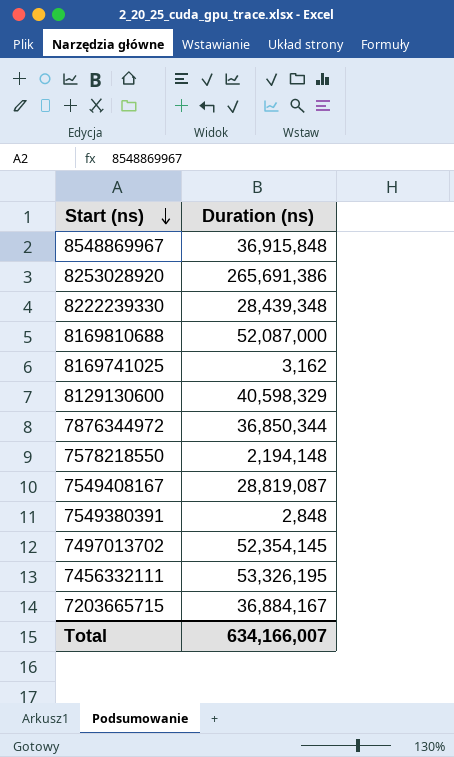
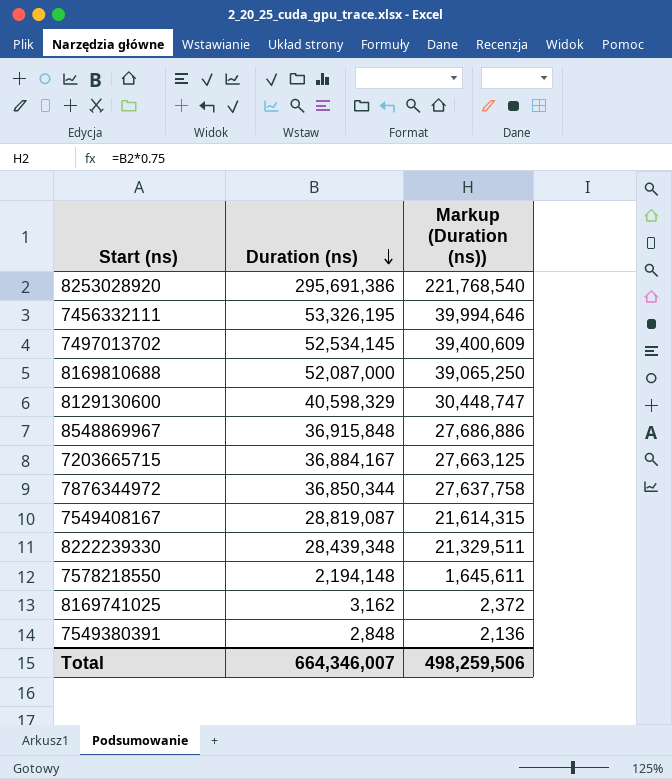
row order: Start (ns) descending -> Duration (ns) descending
column Markup (Duration (ns)) | formula: none -> [Duration (ns)] * 0.75
8253028920 | Duration (ns): 265,691,386 -> 295,691,386
7497013702 | Duration (ns): 52,354,145 -> 52,534,145
Total | Duration (ns): 634,166,007 -> 664,346,007

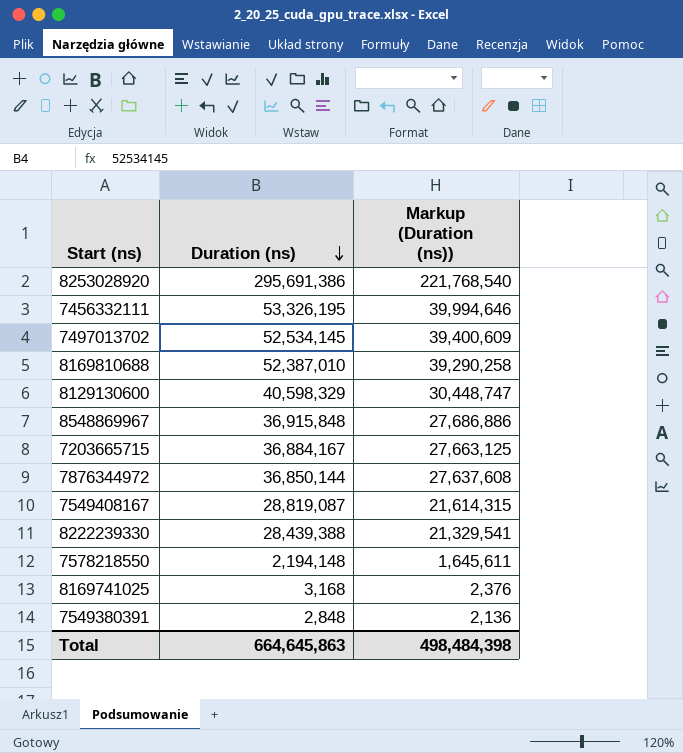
8169810688 | Duration (ns): 52,087,000 -> 52,387,010
8169810688 | Markup (Duration (ns)): 39,065,250 -> 39,290,258
7876344972 | Duration (ns): 36,850,344 -> 36,850,144
7876344972 | Markup (Duration (ns)): 27,637,758 -> 27,637,608
8222239330 | Duration (ns): 28,439,348 -> 28,439,388
8222239330 | Markup (Duration (ns)): 21,329,511 -> 21,329,541
8169741025 | Duration (ns): 3,162 -> 3,168
8169741025 | Markup (Duration (ns)): 2,372 -> 2,376
Total | Duration (ns): 664,346,007 -> 664,645,863
Total | Markup (Duration (ns)): 498,259,506 -> 498,484,398

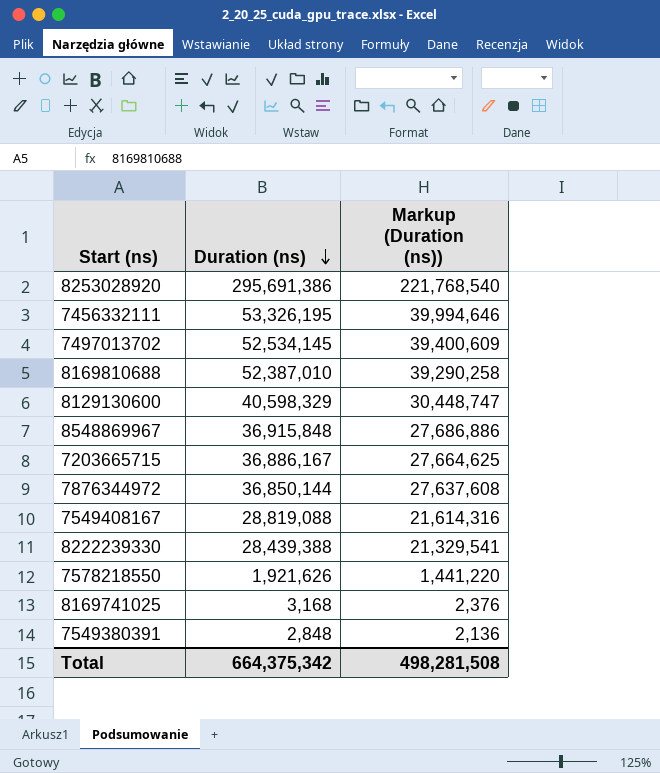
7203665715 | Duration (ns): 36,884,167 -> 36,886,167
7203665715 | Markup (Duration (ns)): 27,663,125 -> 27,664,625
7549408167 | Duration (ns): 28,819,087 -> 28,819,088
7549408167 | Markup (Duration (ns)): 21,614,315 -> 21,614,316
7578218550 | Duration (ns): 2,194,148 -> 1,921,626
7578218550 | Markup (Duration (ns)): 1,645,611 -> 1,441,220
Total | Duration (ns): 664,645,863 -> 664,375,342
Total | Markup (Duration (ns)): 498,484,398 -> 498,281,508

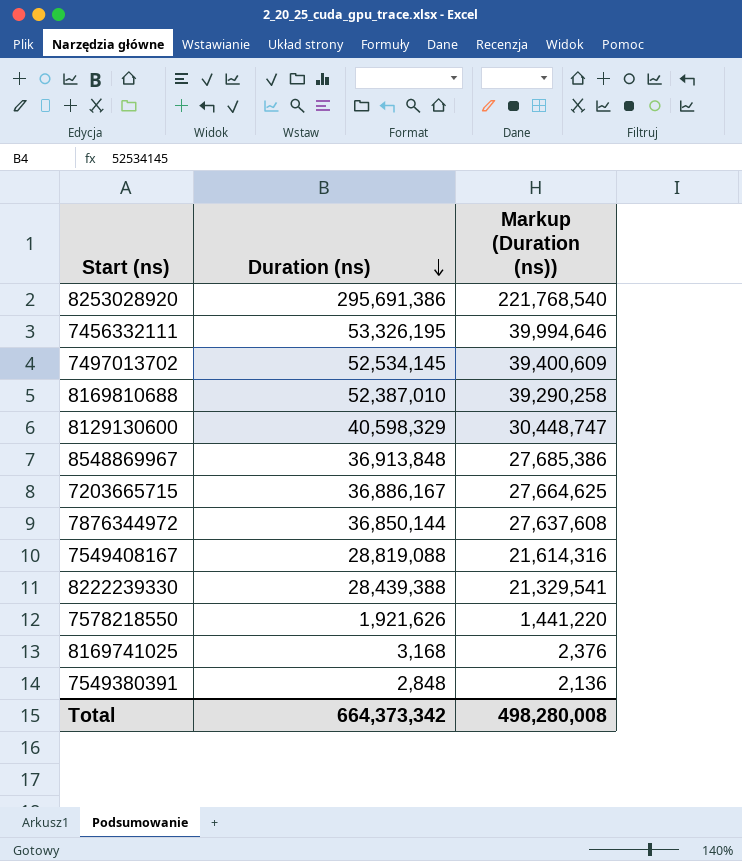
8548869967 | Duration (ns): 36,915,848 -> 36,913,848
8548869967 | Markup (Duration (ns)): 27,686,886 -> 27,685,386
Total | Duration (ns): 664,375,342 -> 664,373,342
Total | Markup (Duration (ns)): 498,281,508 -> 498,280,008

